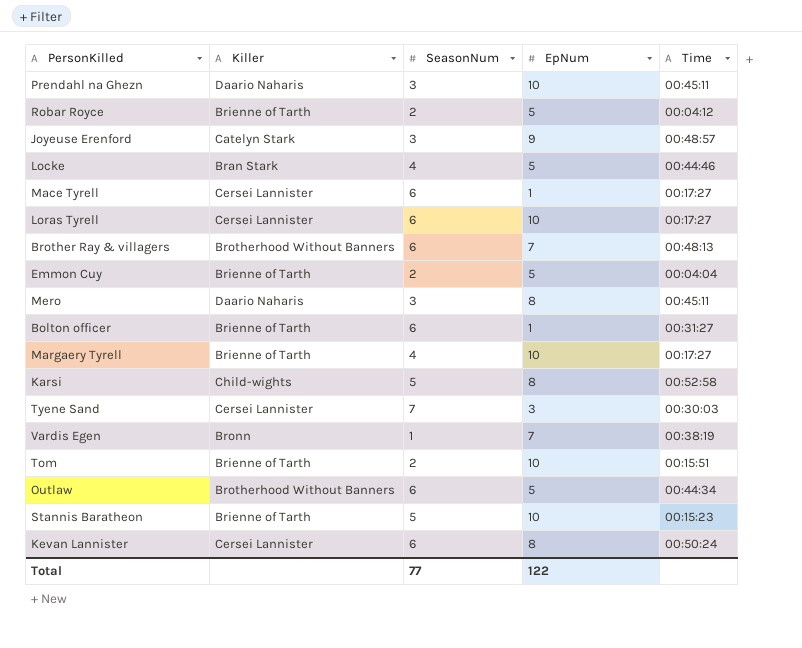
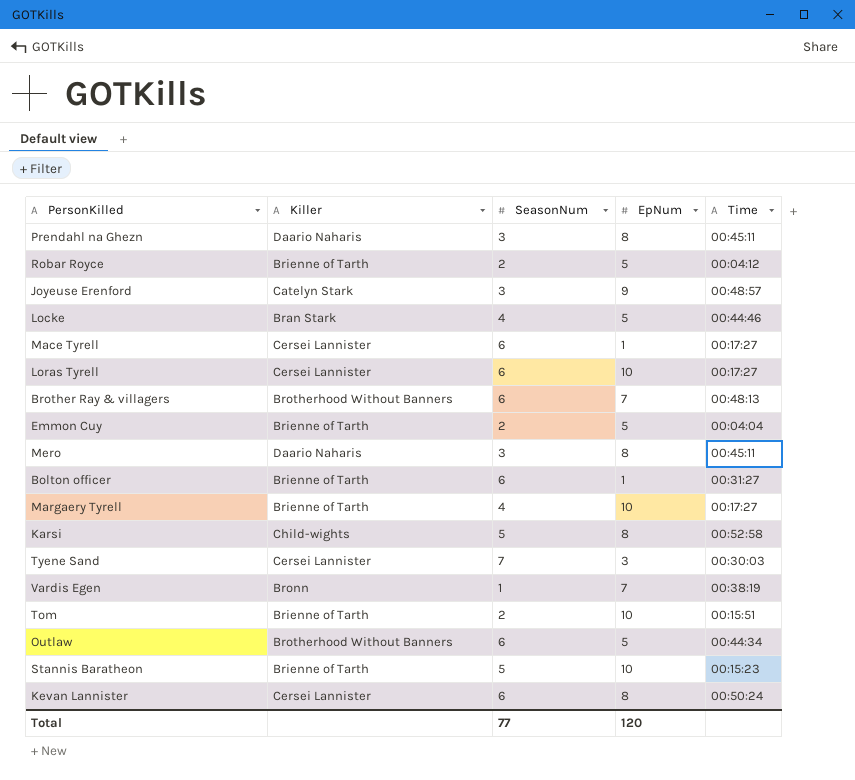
Prendahl na Ghezn | EpNum: 10 -> 8
Total | EpNum: 122 -> 120

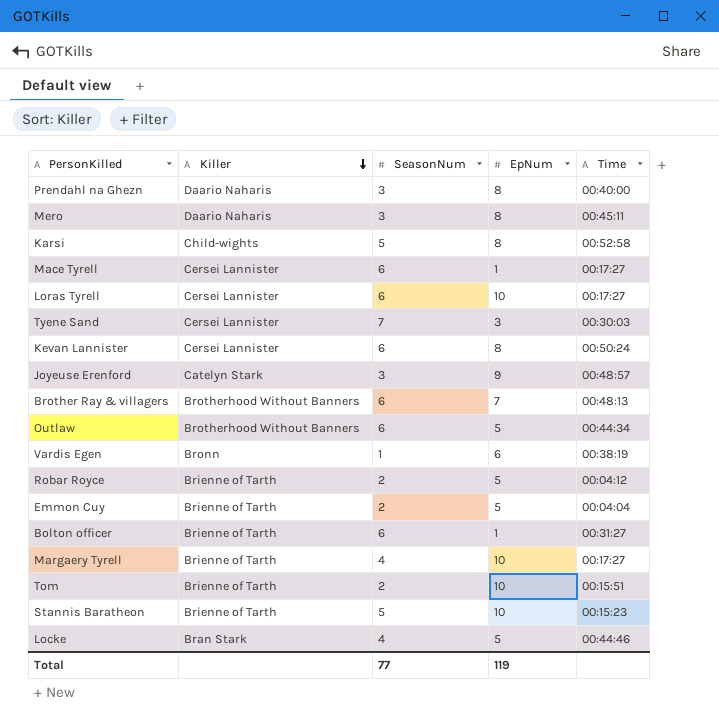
row order: none -> Killer descending
Prendahl na Ghezn | Time: 00:45:11 -> 00:40:00
Vardis Egen | EpNum: 7 -> 6
Total | EpNum: 120 -> 119

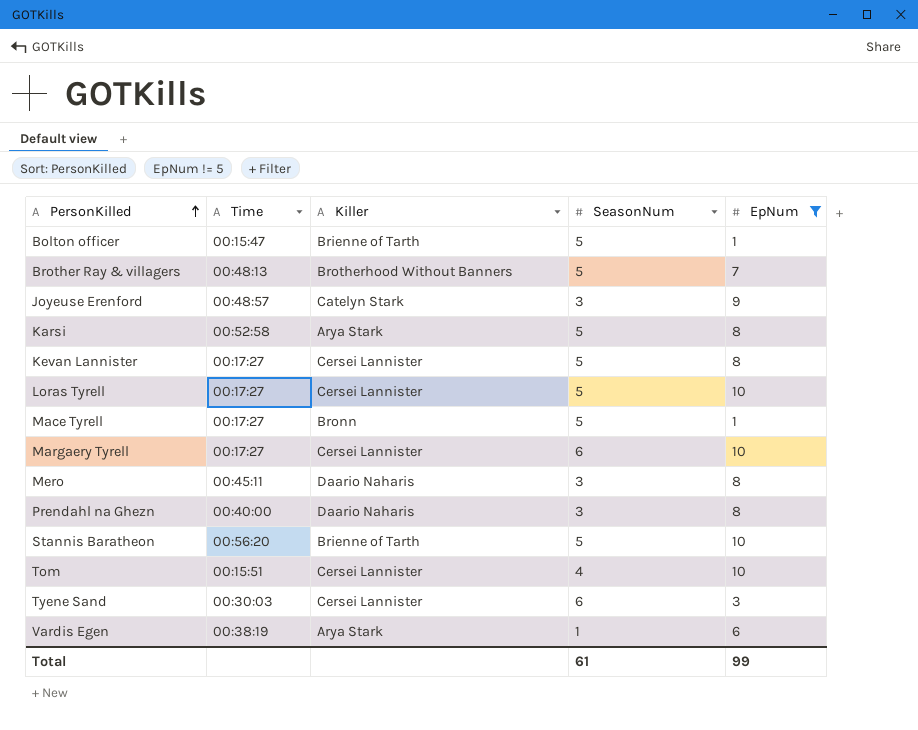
filter: none -> EpNum != 5
row order: Killer descending -> PersonKilled ascending
column Time | position: 5 -> 2
Bolton officer | Time: 00:31:27 -> 00:15:47
Bolton officer | SeasonNum: 6 -> 5
Brother Ray & villagers | SeasonNum: 6 -> 5
Karsi | Killer: Child-wights -> Arya Stark
Kevan Lannister | Time: 00:50:24 -> 00:17:27
Kevan Lannister | SeasonNum: 6 -> 5
Loras Tyrell | SeasonNum: 6 -> 5
Mace Tyrell | Killer: Cersei Lannister -> Bronn
Mace Tyrell | SeasonNum: 6 -> 5
Margaery Tyrell | Killer: Brienne of Tarth -> Cersei Lannister
Margaery Tyrell | SeasonNum: 4 -> 6
Stannis Baratheon | Time: 00:15:23 -> 00:56:20
Tom | Killer: Brienne of Tarth -> Cersei Lannister
Tom | SeasonNum: 2 -> 4
Tyene Sand | SeasonNum: 7 -> 6
Vardis Egen | Killer: Bronn -> Arya Stark
Total | SeasonNum: 77 -> 61
Total | EpNum: 119 -> 99

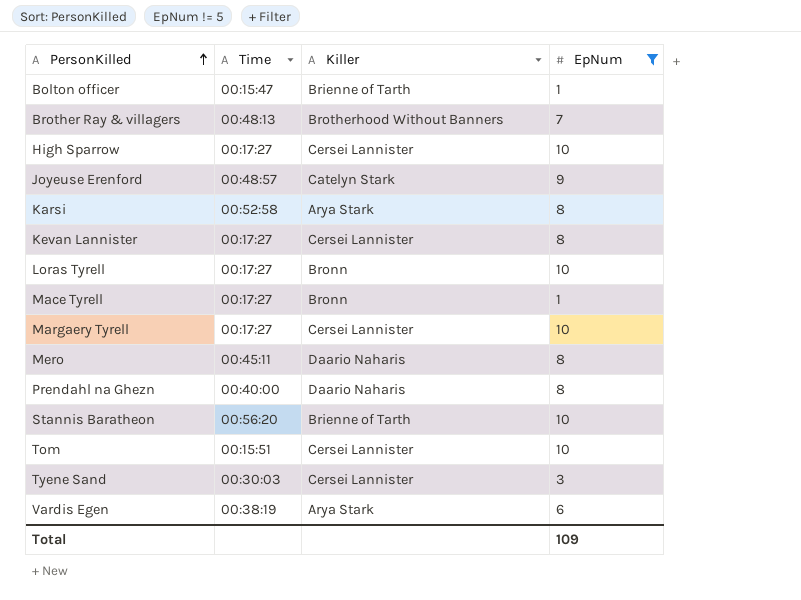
column SeasonNum | position: 4 -> none
row High Sparrow: none -> 00:17:27 | Cersei Lannister | 10
Loras Tyrell | Killer: Cersei Lannister -> Bronn
Total | EpNum: 99 -> 109

